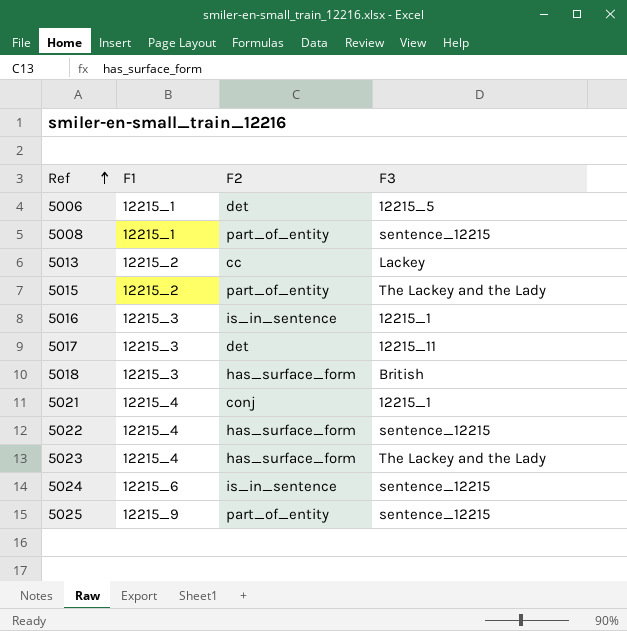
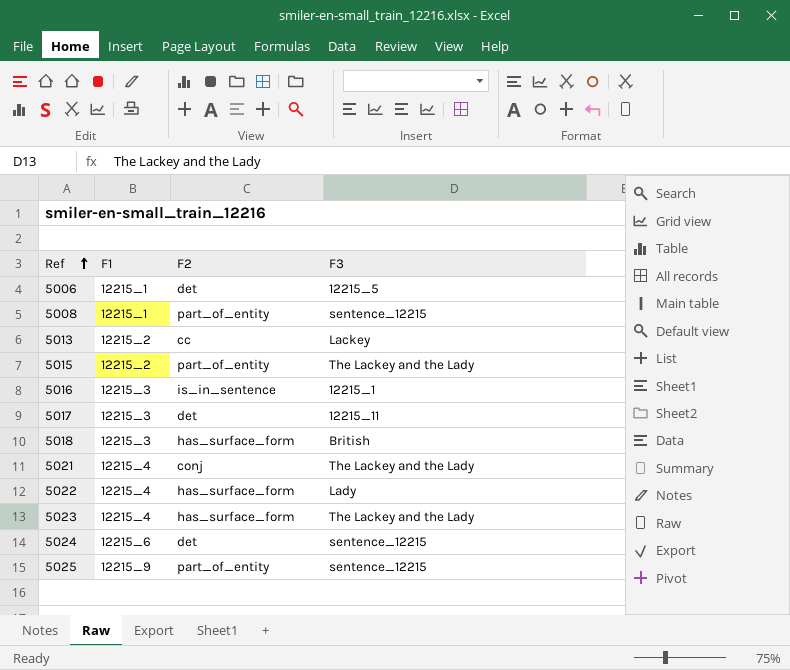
5021 | F3: 12215_1 -> The Lackey and the Lady
5022 | F3: sentence_12215 -> Lady
5024 | F2: is_in_sentence -> det

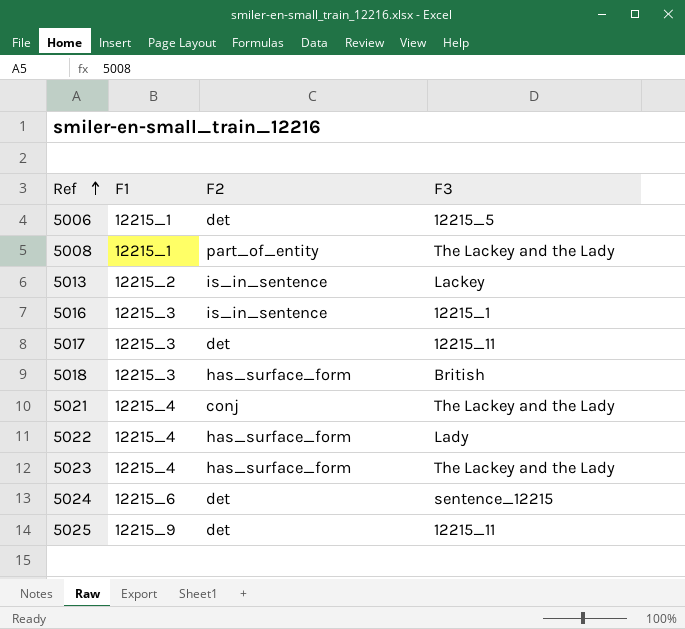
row 5015: 12215_2 | part_of_entity | The Lackey and the Lady -> none
5008 | F3: sentence_12215 -> The Lackey and the Lady
5013 | F2: cc -> is_in_sentence
5025 | F2: part_of_entity -> det
5025 | F3: sentence_12215 -> 12215_11

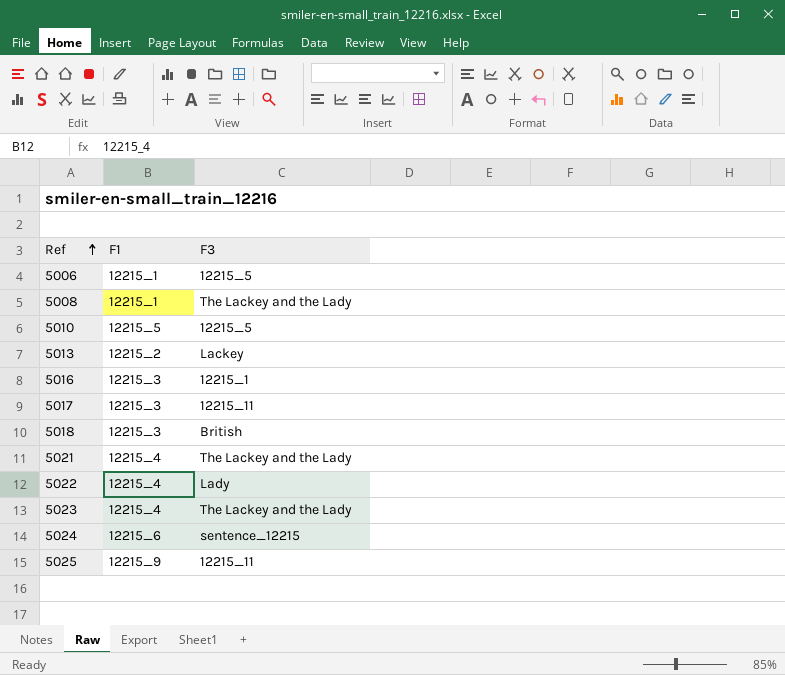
column F2 | position: 3 -> none
row 5010: none -> 12215_5 | 12215_5

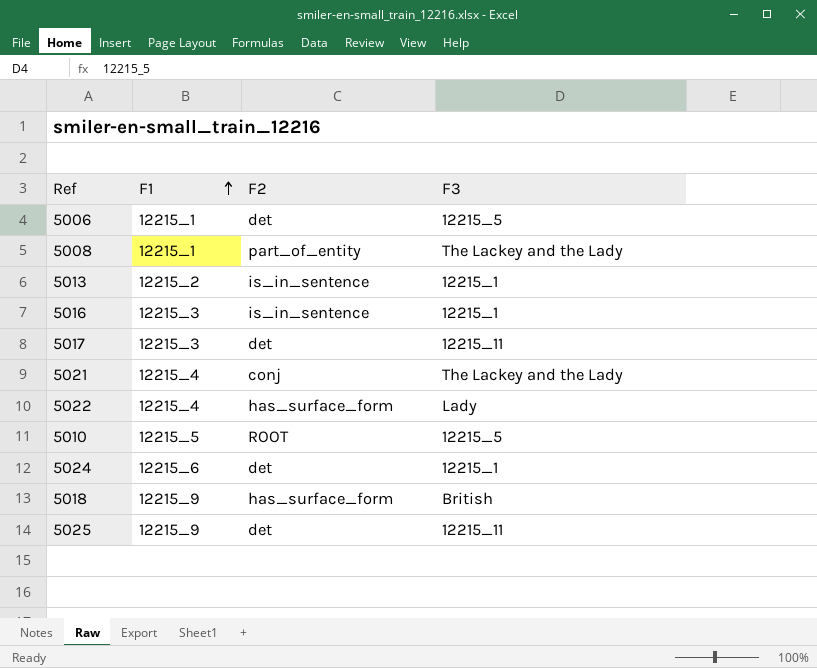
row order: Ref ascending -> F1 ascending
column F2 | position: none -> 3
row 5023: 12215_4 | The Lackey and the Lady -> none
5013 | F3: Lackey -> 12215_1
5024 | F3: sentence_12215 -> 12215_1
5018 | F1: 12215_3 -> 12215_9

